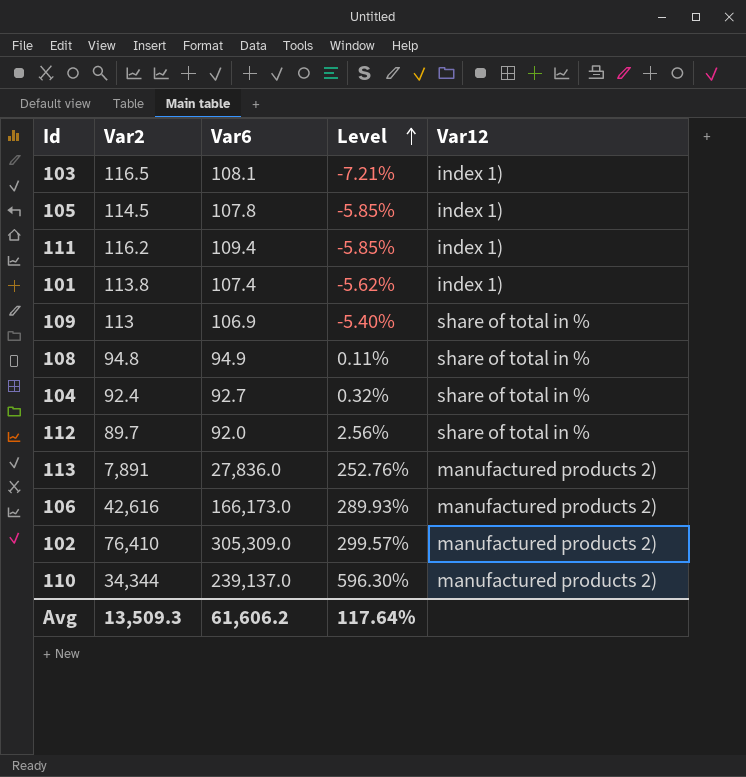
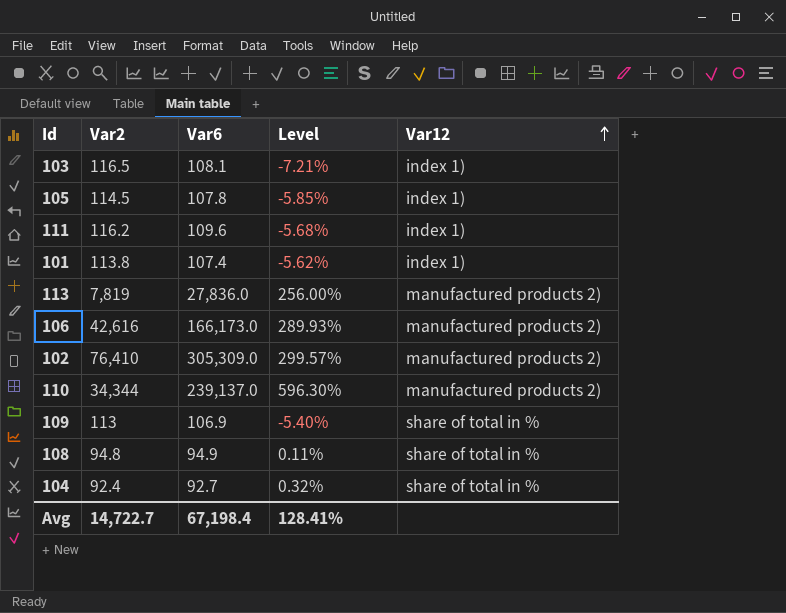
row order: Level ascending -> Var12 ascending
row 112: 89.7 | 92.0 | 2.56% | share of total in % -> none
111 | Var6: 109.4 -> 109.6
111 | Level: -5.85% -> -5.68%
113 | Var2: 7,891 -> 7,819
113 | Level: 252.76% -> 256.00%
Avg | Var2: 13,509.3 -> 14,722.7
Avg | Var6: 61,606.2 -> 67,198.4
Avg | Level: 117.64% -> 128.41%

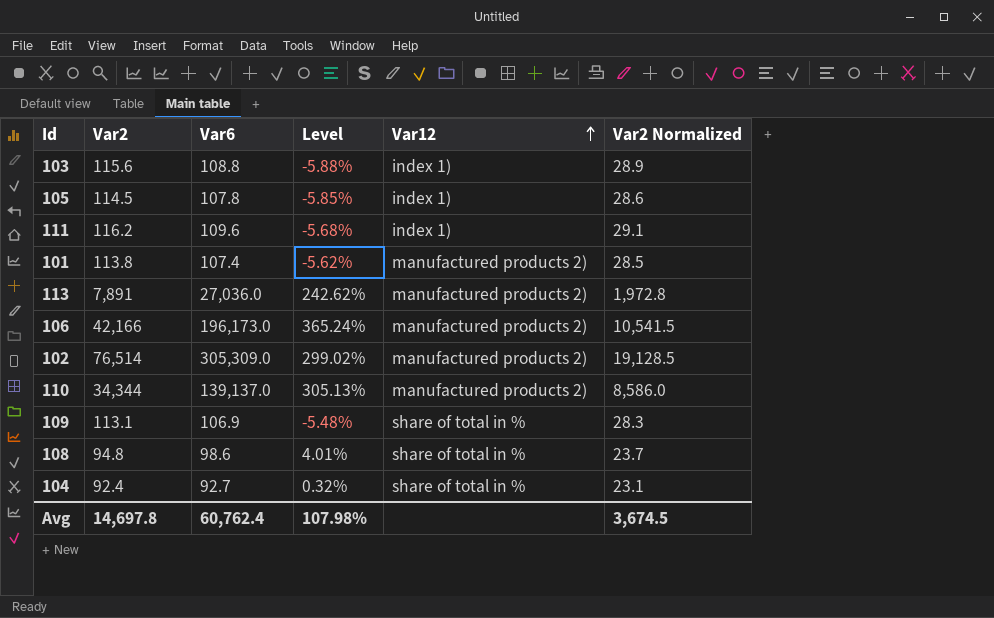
column Var2 Normalized | formula: none -> [Var2] * 0.25
103 | Var2: 116.5 -> 115.6
103 | Var6: 108.1 -> 108.8
103 | Level: -7.21% -> -5.88%
101 | Var12: index 1) -> manufactured products 2)
113 | Var2: 7,819 -> 7,891
113 | Var6: 27,836.0 -> 27,036.0
113 | Level: 256.00% -> 242.62%
106 | Var2: 42,616 -> 42,166
106 | Var6: 166,173.0 -> 196,173.0
106 | Level: 289.93% -> 365.24%
102 | Var2: 76,410 -> 76,514
102 | Level: 299.57% -> 299.02%
110 | Var6: 239,137.0 -> 139,137.0
110 | Level: 596.30% -> 305.13%
109 | Var2: 113 -> 113.1
109 | Level: -5.40% -> -5.48%
108 | Var6: 94.9 -> 98.6
108 | Level: 0.11% -> 4.01%
Avg | Var2: 14,722.7 -> 14,697.8
Avg | Var6: 67,198.4 -> 60,762.4
Avg | Level: 128.41% -> 107.98%

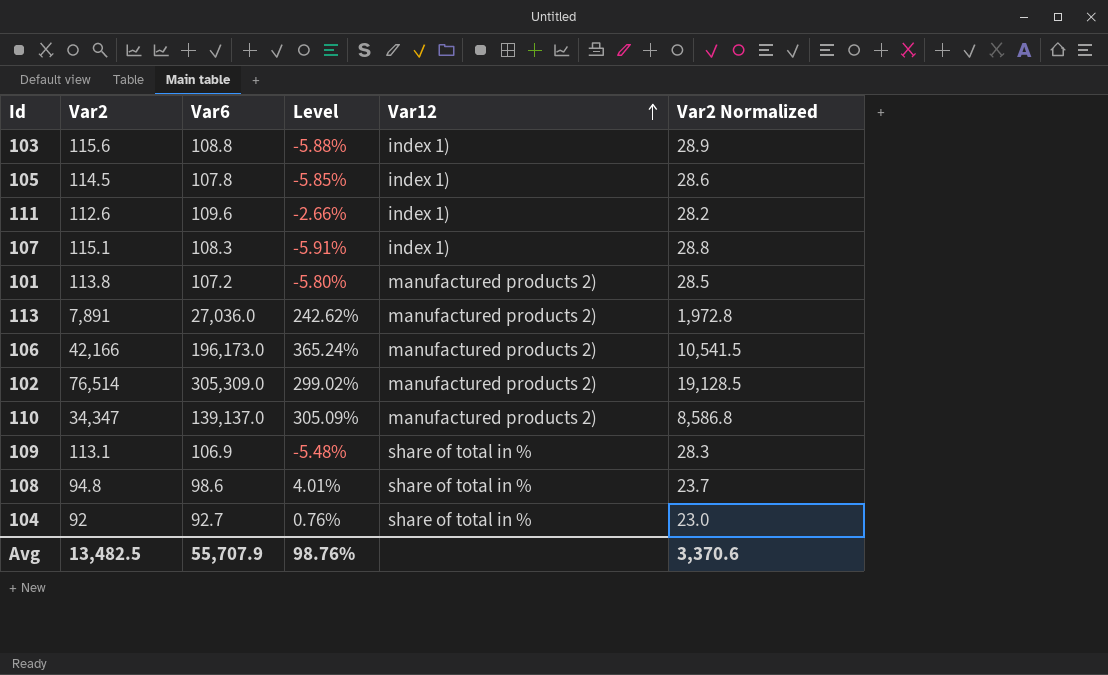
111 | Var2: 116.2 -> 112.6
111 | Level: -5.68% -> -2.66%
111 | Var2 Normalized: 29.1 -> 28.2
row 107: none -> 115.1 | 108.3 | -5.91% | index 1) | 28.8
101 | Var6: 107.4 -> 107.2
101 | Level: -5.62% -> -5.80%
110 | Var2: 34,344 -> 34,347
110 | Level: 305.13% -> 305.09%
110 | Var2 Normalized: 8,586.0 -> 8,586.8
104 | Var2: 92.4 -> 92
104 | Level: 0.32% -> 0.76%
104 | Var2 Normalized: 23.1 -> 23.0
Avg | Var2: 14,697.8 -> 13,482.5
Avg | Var6: 60,762.4 -> 55,707.9
Avg | Level: 107.98% -> 98.76%
Avg | Var2 Normalized: 3,674.5 -> 3,370.6

